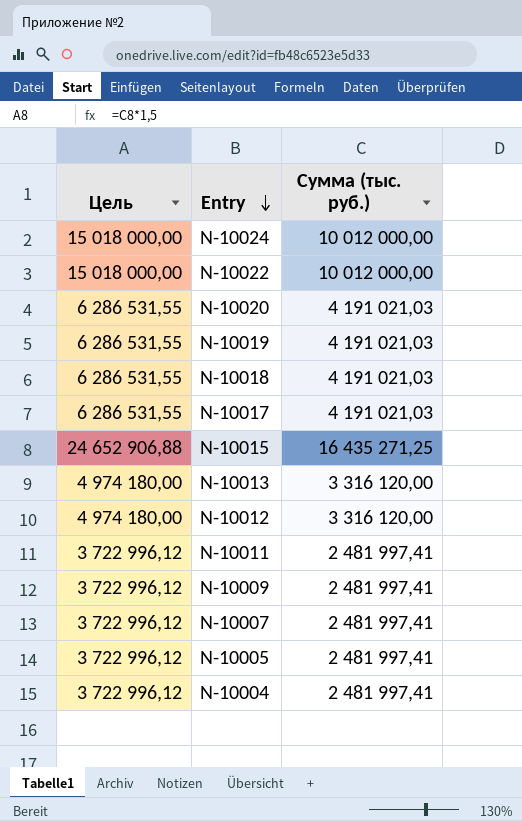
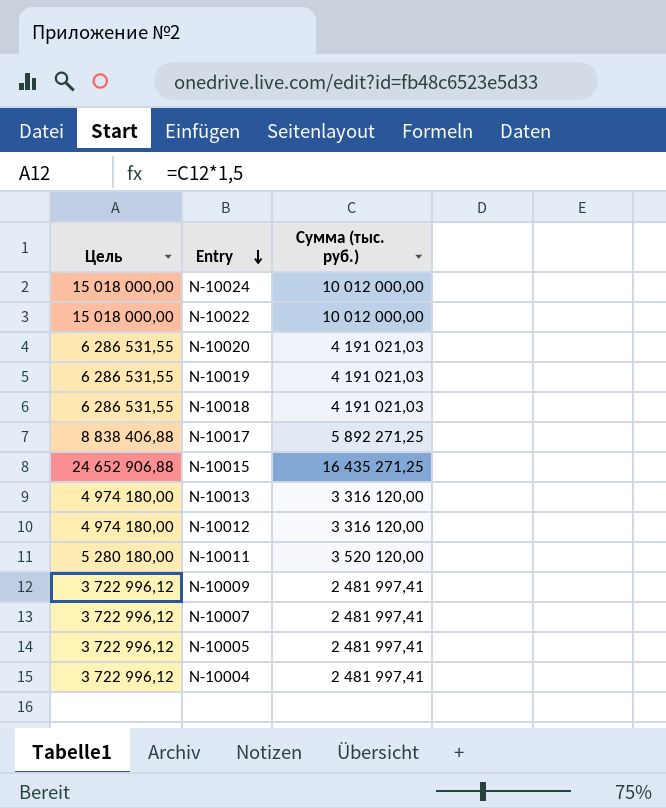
N-10017 | Цель: 6 286 531,55 -> 8 838 406,88
N-10017 | Сумма (тыс. руб.): 4 191 021,03 -> 5 892 271,25
N-10011 | Цель: 3 722 996,12 -> 5 280 180,00
N-10011 | Сумма (тыс. руб.): 2 481 997,41 -> 3 520 120,00

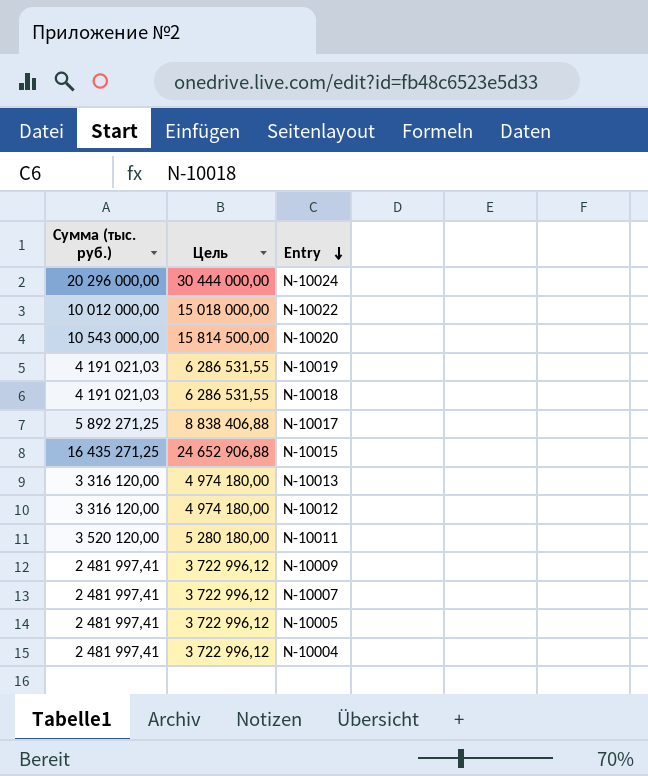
column Сумма (тыс. руб.) | position: 3 -> 1
N-10024 | Сумма (тыс. руб.): 10 012 000,00 -> 20 296 000,00
N-10024 | Цель: 15 018 000,00 -> 30 444 000,00
N-10020 | Сумма (тыс. руб.): 4 191 021,03 -> 10 543 000,00
N-10020 | Цель: 6 286 531,55 -> 15 814 500,00

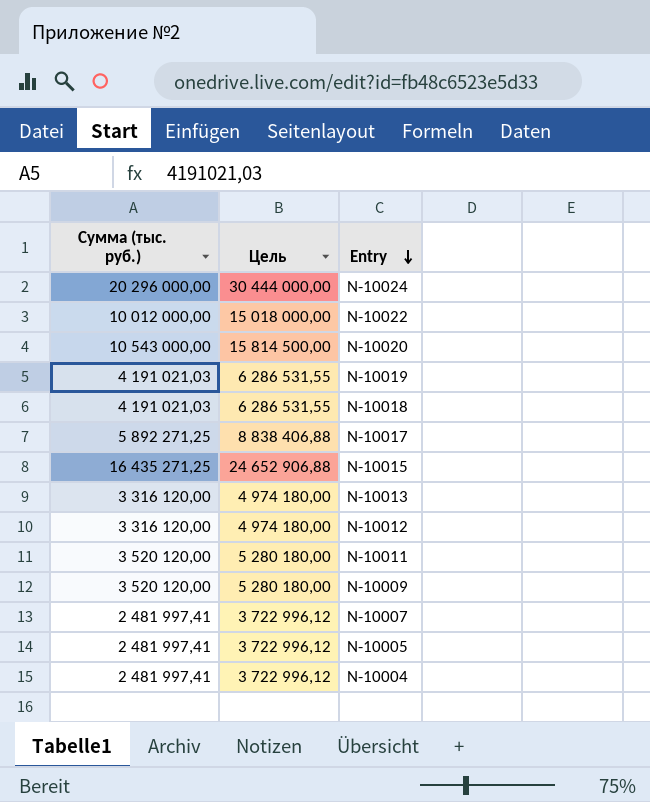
N-10009 | Сумма (тыс. руб.): 2 481 997,41 -> 3 520 120,00
N-10009 | Цель: 3 722 996,12 -> 5 280 180,00

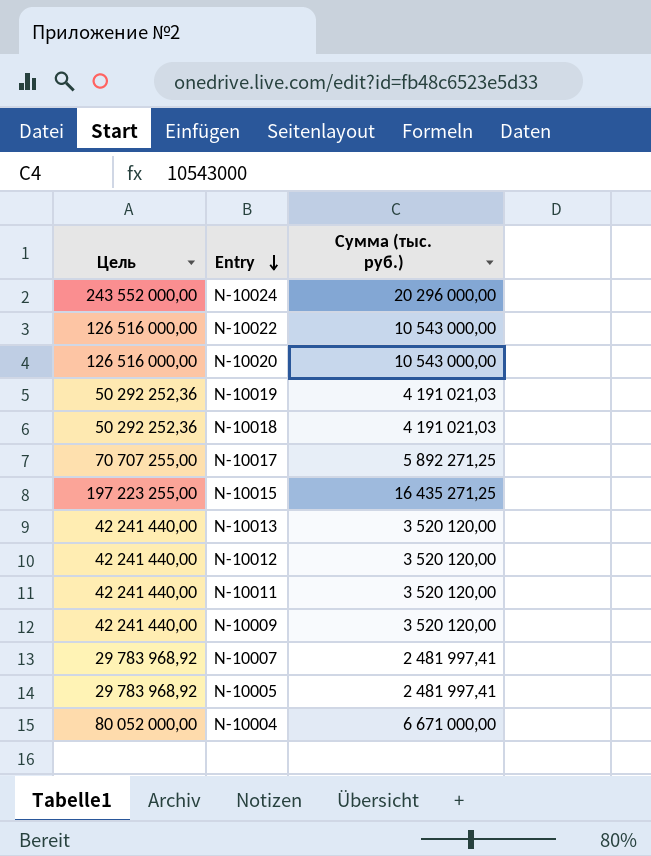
column Цель | formula: [Сумма (тыс. руб.)] * 1,5 -> [Сумма (тыс. руб.)] * 12
column Сумма (тыс. руб.) | position: 1 -> 3
N-10022 | Сумма (тыс. руб.): 10 012 000,00 -> 10 543 000,00
N-10013 | Сумма (тыс. руб.): 3 316 120,00 -> 3 520 120,00
N-10012 | Сумма (тыс. руб.): 3 316 120,00 -> 3 520 120,00
N-10004 | Сумма (тыс. руб.): 2 481 997,41 -> 6 671 000,00

